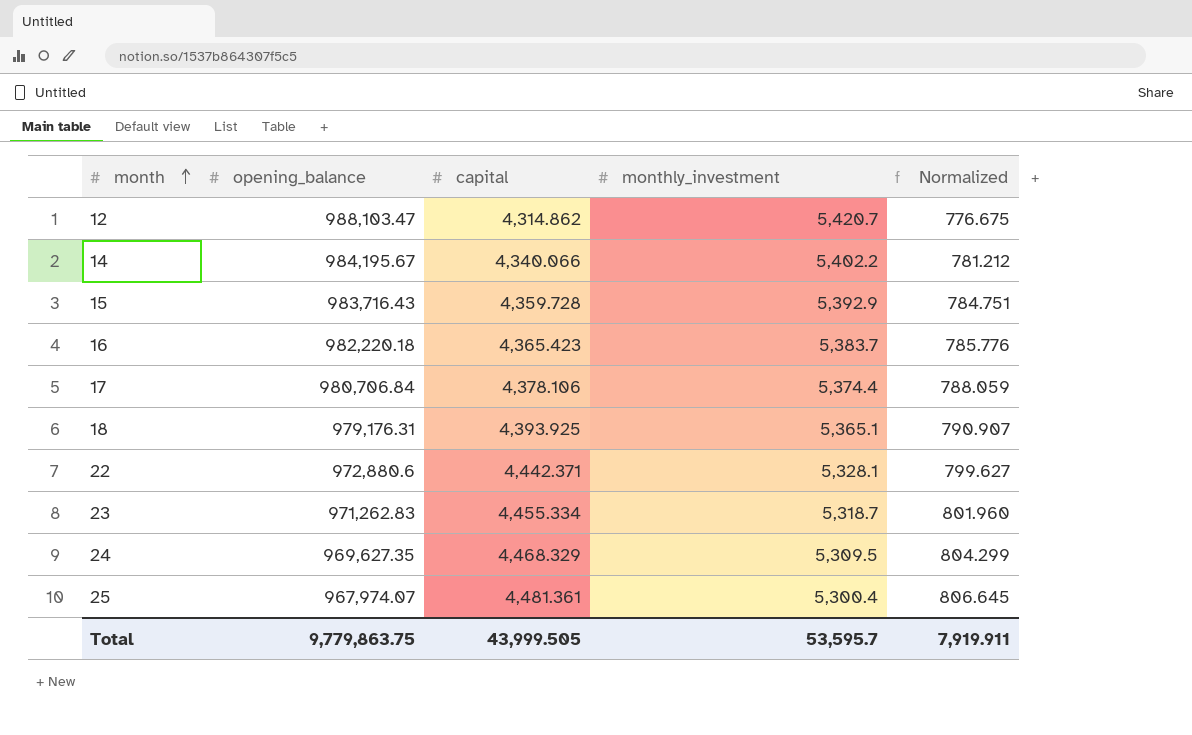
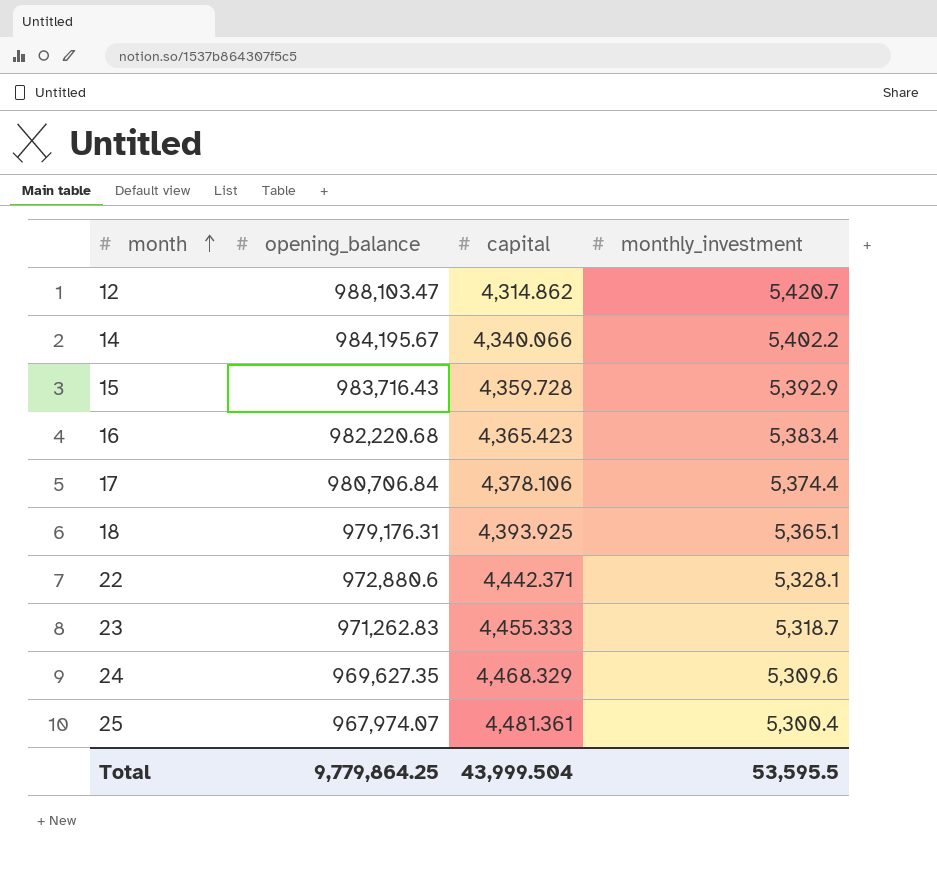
column Normalized | formula: [capital] * 0.18 -> none
16 | opening_balance: 982,220.18 -> 982,220.68
16 | monthly_investment: 5,383.7 -> 5,383.4
23 | capital: 4,455.334 -> 4,455.333
24 | monthly_investment: 5,309.5 -> 5,309.6
Total | opening_balance: 9,779,863.75 -> 9,779,864.25
Total | capital: 43,999.505 -> 43,999.504
Total | monthly_investment: 53,595.7 -> 53,595.5

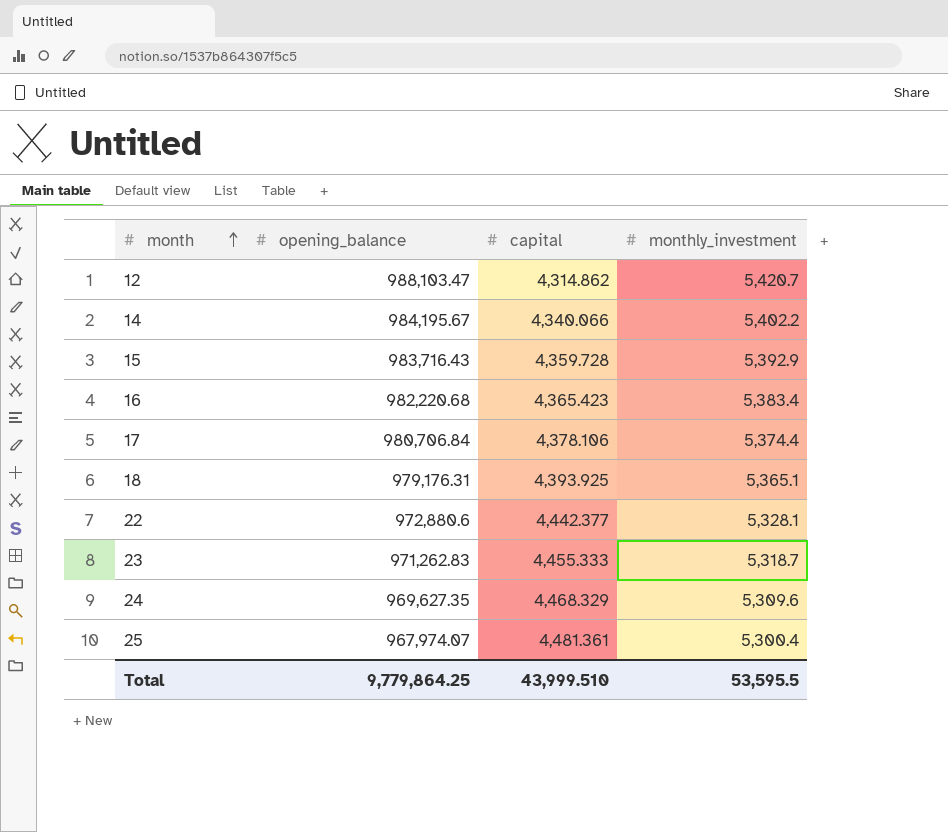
22 | capital: 4,442.371 -> 4,442.377
Total | capital: 43,999.504 -> 43,999.510

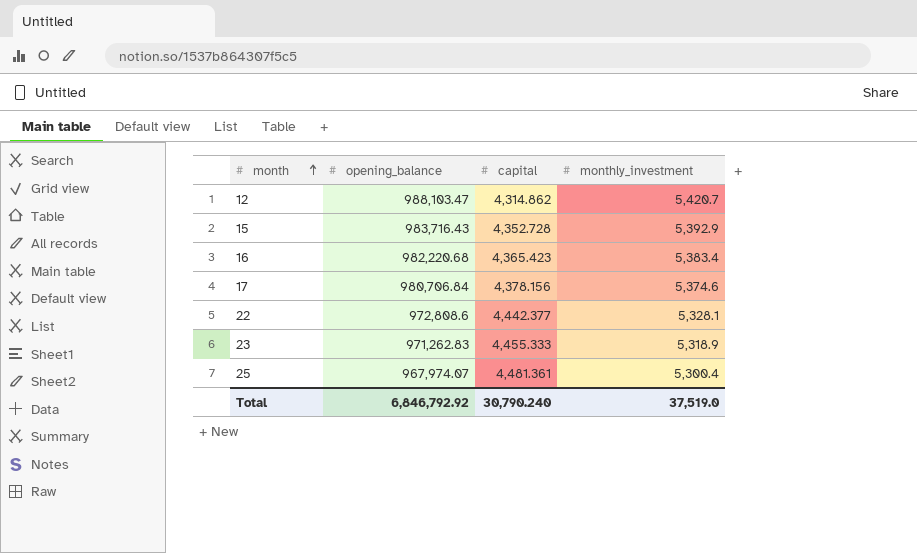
row 14: 984,195.67 | 4,340.066 | 5,402.2 -> none
row 18: 979,176.31 | 4,393.925 | 5,365.1 -> none
row 24: 969,627.35 | 4,468.329 | 5,309.6 -> none
15 | capital: 4,359.728 -> 4,352.728
17 | capital: 4,378.106 -> 4,378.156
17 | monthly_investment: 5,374.4 -> 5,374.6
22 | opening_balance: 972,880.6 -> 972,808.6
23 | monthly_investment: 5,318.7 -> 5,318.9
Total | opening_balance: 9,779,864.25 -> 6,846,792.92
Total | capital: 43,999.510 -> 30,790.240
Total | monthly_investment: 53,595.5 -> 37,519.0

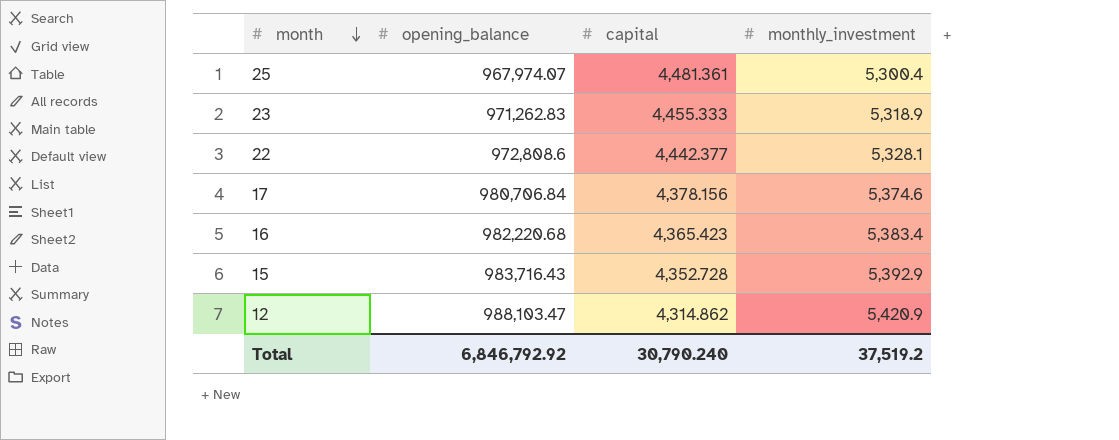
row order: month ascending -> month descending
12 | monthly_investment: 5,420.7 -> 5,420.9
Total | monthly_investment: 37,519.0 -> 37,519.2

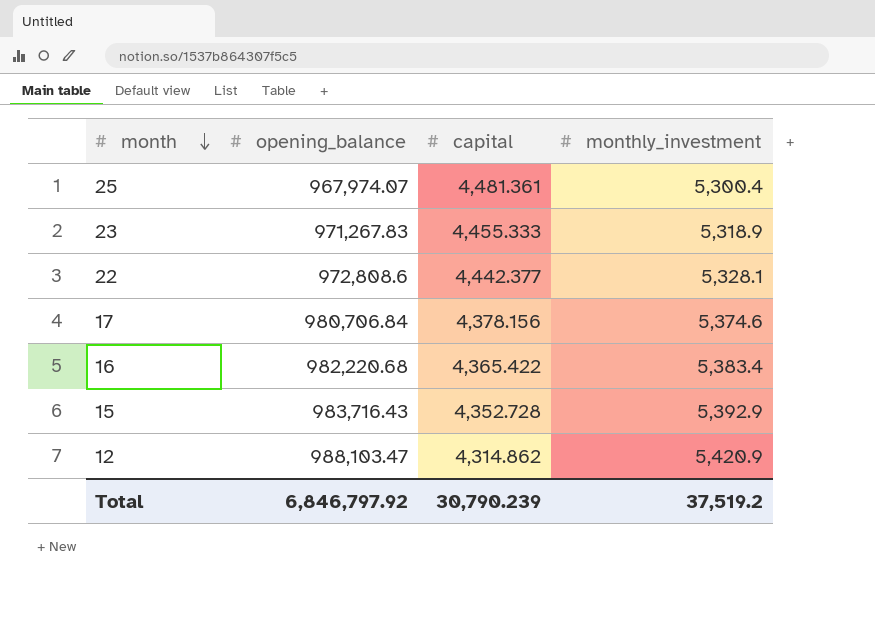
23 | opening_balance: 971,262.83 -> 971,267.83
16 | capital: 4,365.423 -> 4,365.422
Total | opening_balance: 6,846,792.92 -> 6,846,797.92
Total | capital: 30,790.240 -> 30,790.239

